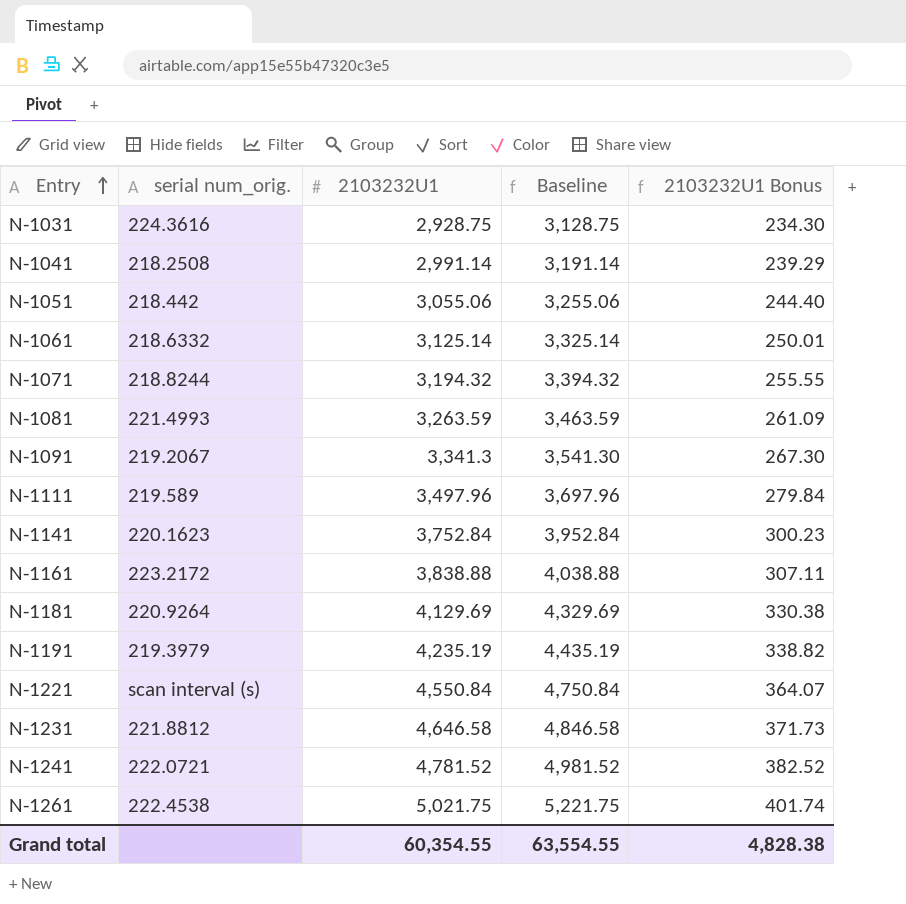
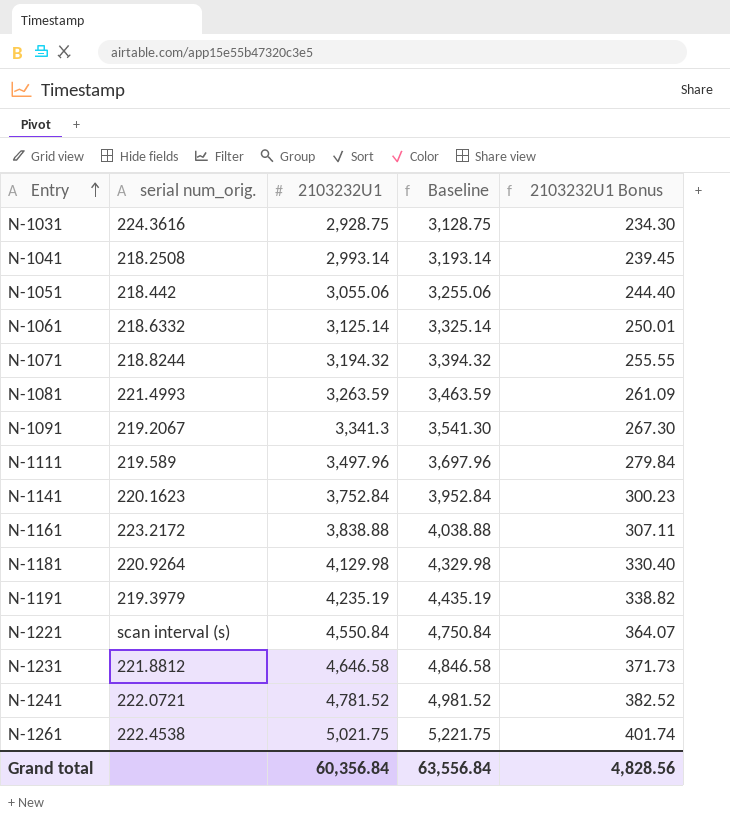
N-1041 | 2103232U1: 2,991.14 -> 2,993.14
N-1041 | Baseline: 3,191.14 -> 3,193.14
N-1041 | 2103232U1 Bonus: 239.29 -> 239.45
N-1181 | 2103232U1: 4,129.69 -> 4,129.98
N-1181 | Baseline: 4,329.69 -> 4,329.98
N-1181 | 2103232U1 Bonus: 330.38 -> 330.40
Grand total | 2103232U1: 60,354.55 -> 60,356.84
Grand total | Baseline: 63,554.55 -> 63,556.84
Grand total | 2103232U1 Bonus: 4,828.38 -> 4,828.56

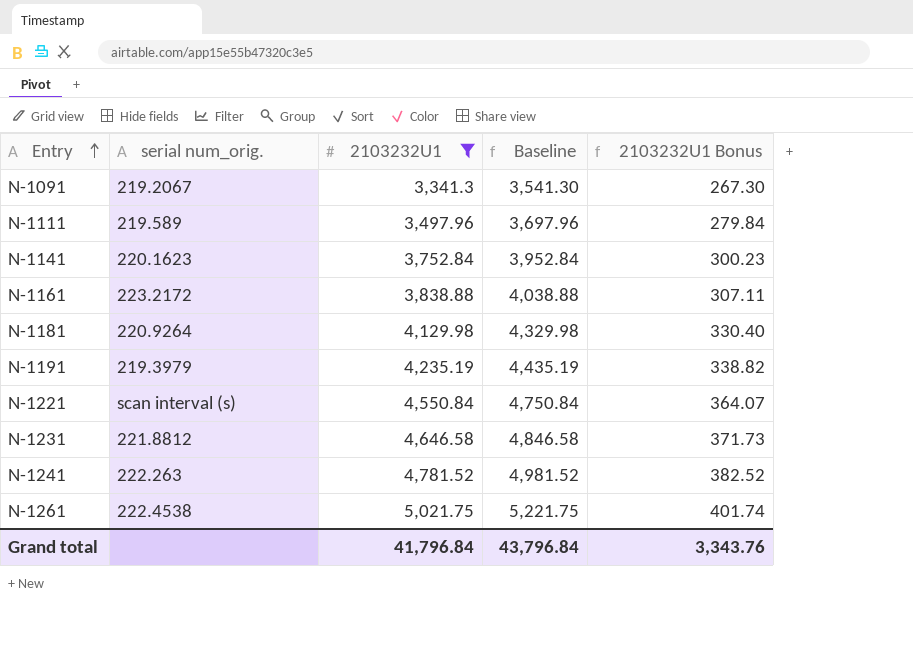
filter: none -> 2103232U1 >= 3,341.3
N-1241 | serial num_orig.: 222.0721 -> 222.263
Grand total | 2103232U1: 60,356.84 -> 41,796.84
Grand total | Baseline: 63,556.84 -> 43,796.84
Grand total | 2103232U1 Bonus: 4,828.56 -> 3,343.76

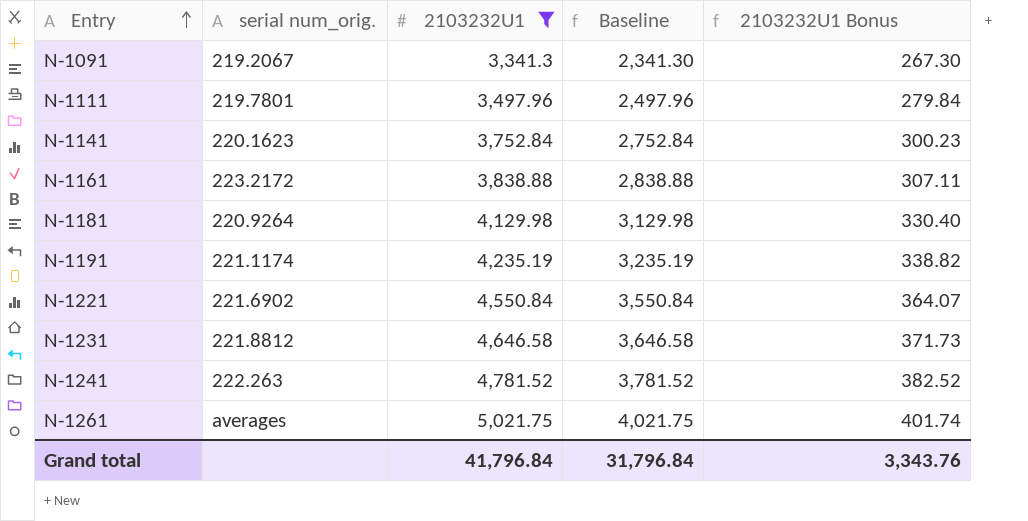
column Baseline | formula: [2103232U1] + 200 -> [2103232U1] - 1000
N-1111 | serial num_orig.: 219.589 -> 219.7801
N-1191 | serial num_orig.: 219.3979 -> 221.1174
N-1221 | serial num_orig.: scan interval (s) -> 221.6902
N-1261 | serial num_orig.: 222.4538 -> averages
Grand total | Baseline: 43,796.84 -> 31,796.84

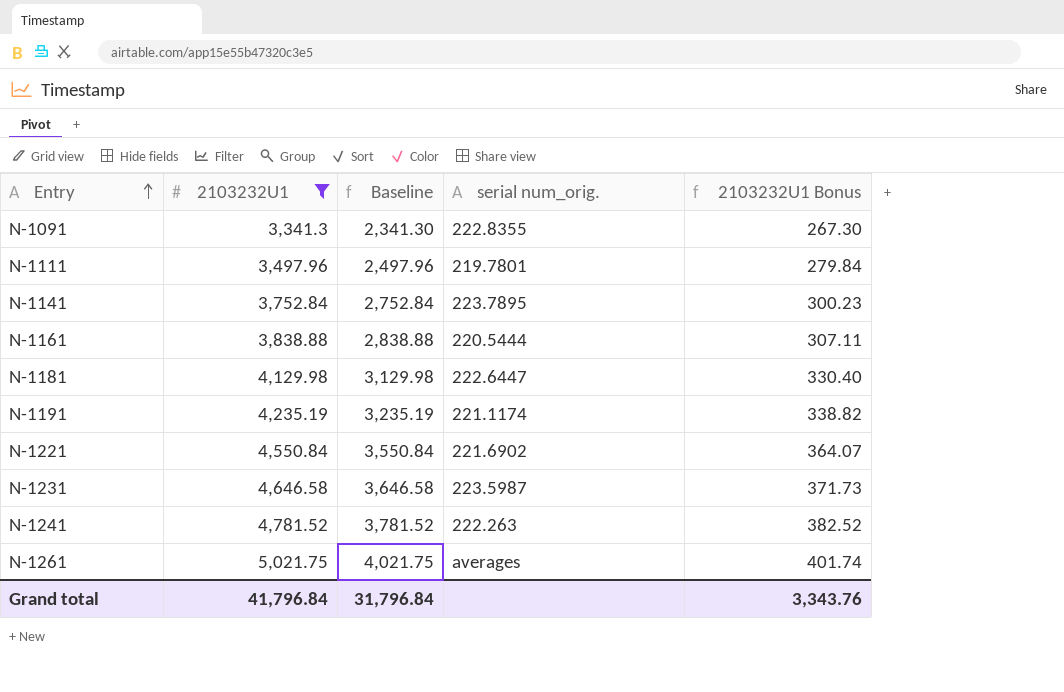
column serial num_orig. | position: 2 -> 4
N-1091 | serial num_orig.: 219.2067 -> 222.8355
N-1141 | serial num_orig.: 220.1623 -> 223.7895
N-1161 | serial num_orig.: 223.2172 -> 220.5444
N-1181 | serial num_orig.: 220.9264 -> 222.6447
N-1231 | serial num_orig.: 221.8812 -> 223.5987

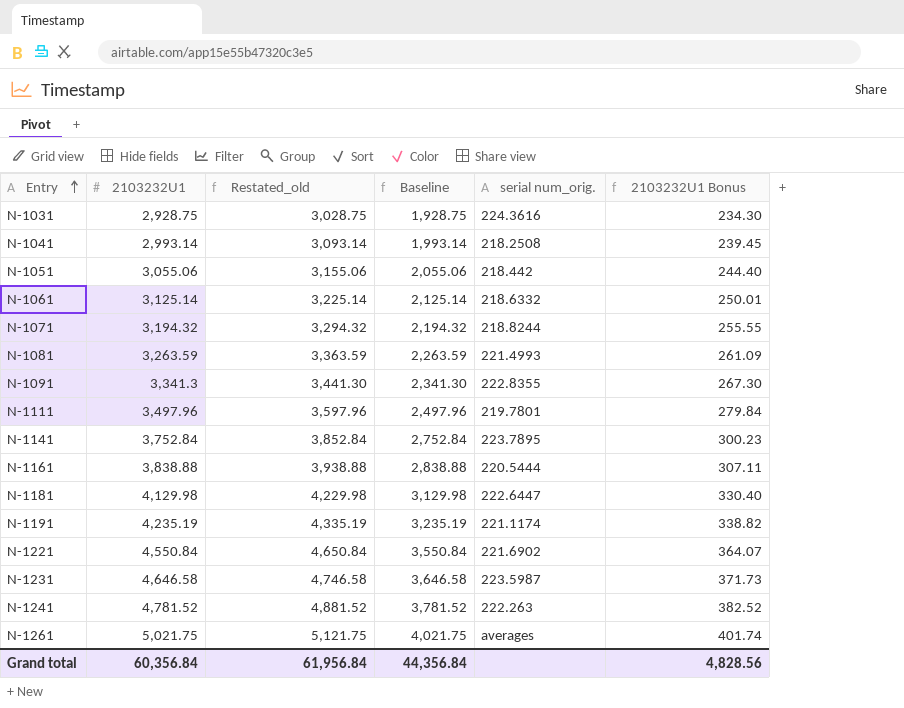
filter: 2103232U1 >= 3,341.3 -> none
column Restated_old | formula: none -> [2103232U1] + 100
Grand total | 2103232U1: 41,796.84 -> 60,356.84
Grand total | Baseline: 31,796.84 -> 44,356.84
Grand total | 2103232U1 Bonus: 3,343.76 -> 4,828.56

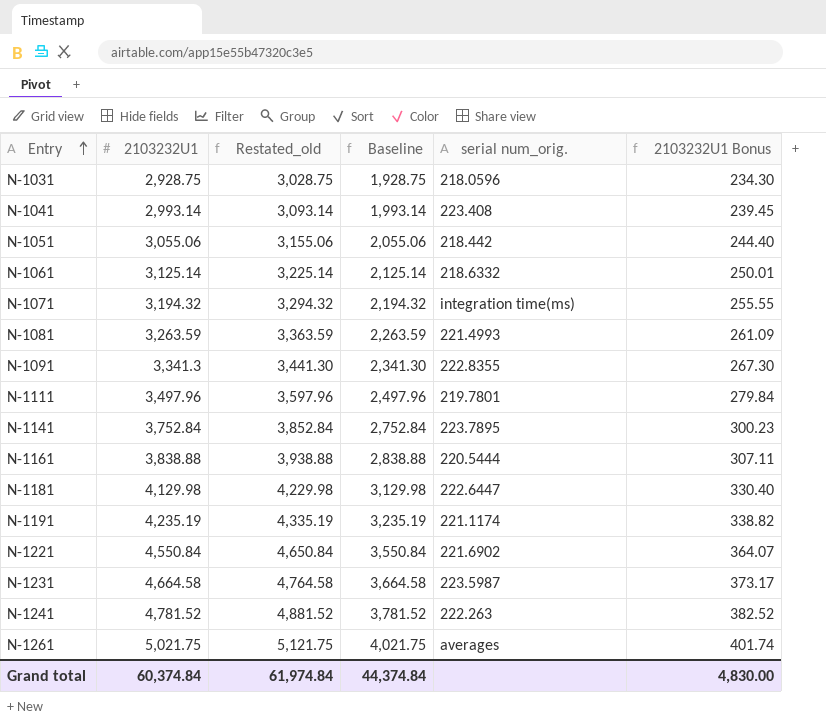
N-1031 | serial num_orig.: 224.3616 -> 218.0596
N-1041 | serial num_orig.: 218.2508 -> 223.408
N-1071 | serial num_orig.: 218.8244 -> integration time(ms)
N-1231 | 2103232U1: 4,646.58 -> 4,664.58
N-1231 | Restated_old: 4,746.58 -> 4,764.58
N-1231 | Baseline: 3,646.58 -> 3,664.58
N-1231 | 2103232U1 Bonus: 371.73 -> 373.17
Grand total | 2103232U1: 60,356.84 -> 60,374.84
Grand total | Restated_old: 61,956.84 -> 61,974.84
Grand total | Baseline: 44,356.84 -> 44,374.84
Grand total | 2103232U1 Bonus: 4,828.56 -> 4,830.00

